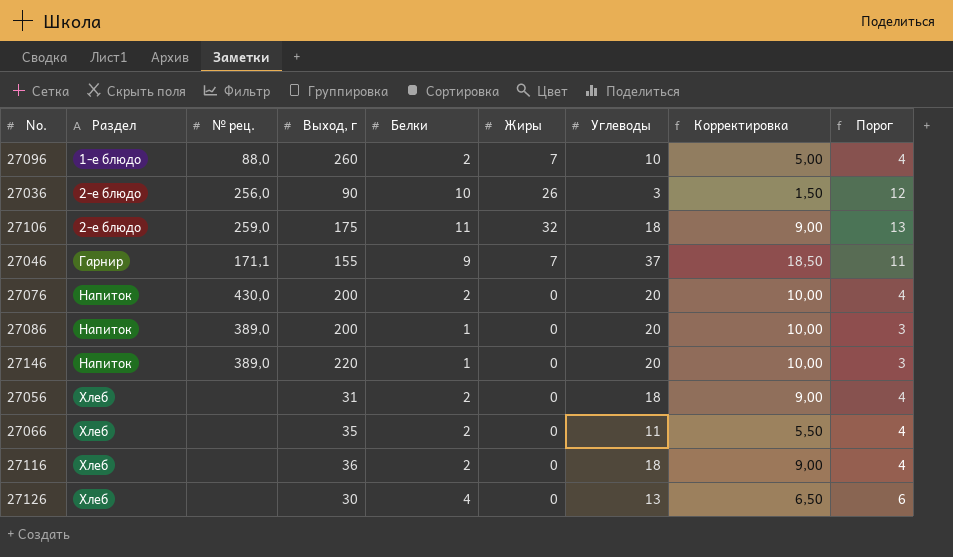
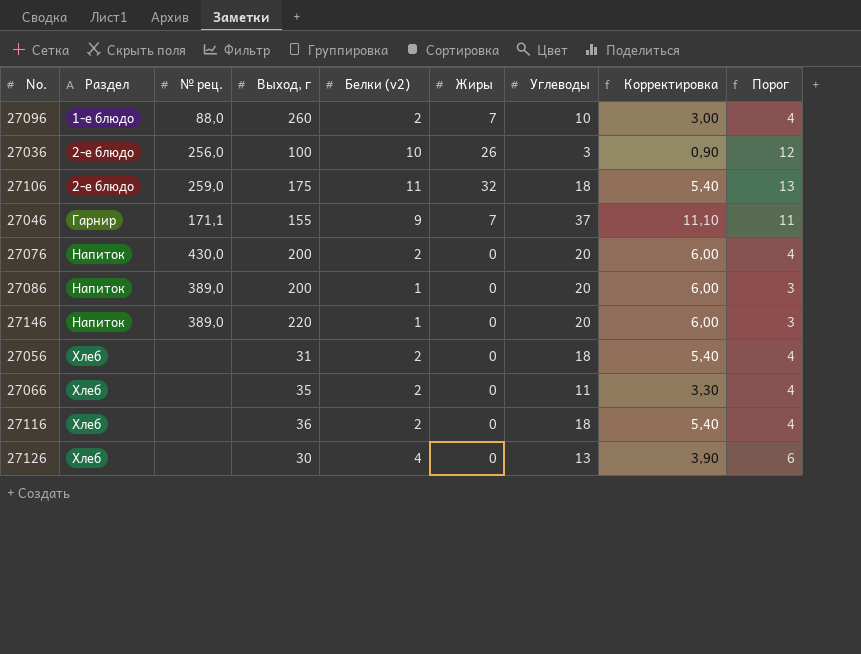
column name: Белки -> Белки (v2)
column Корректировка | formula: [Углеводы] * 0,5 -> [Углеводы] * 0,3
27036 | Выход, г: 90 -> 100

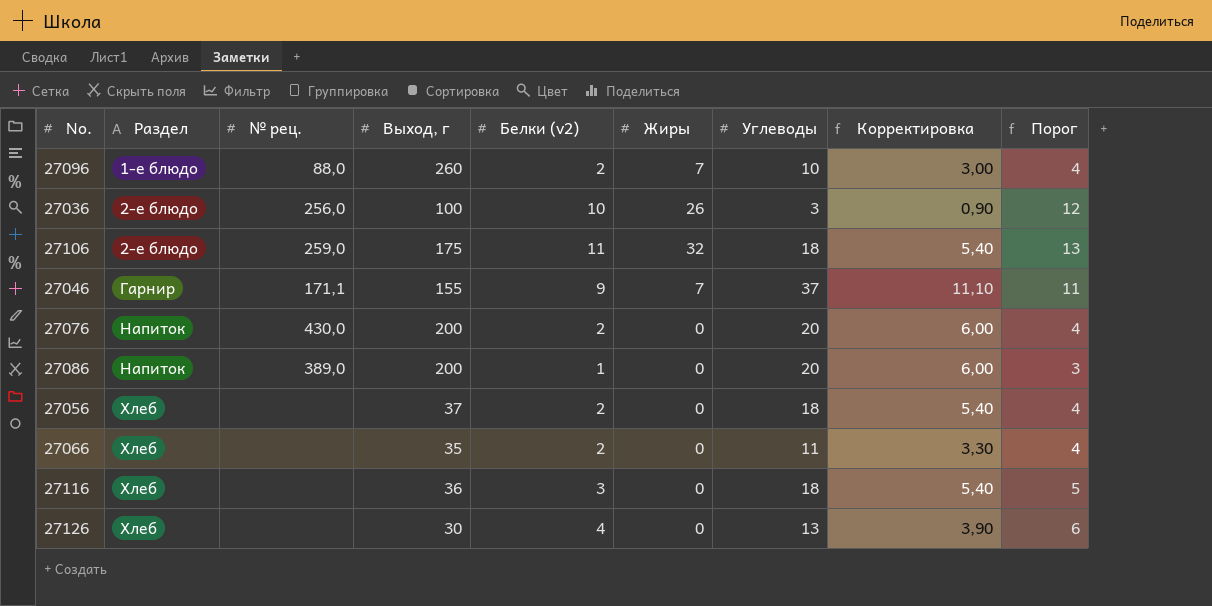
row 27146: Напиток | 389,0 | 220 | 1 | 0 | 20 | 6,00 | 3 -> none
27056 | Выход, г: 31 -> 37
27116 | Белки (v2): 2 -> 3
27116 | Порог: 4 -> 5

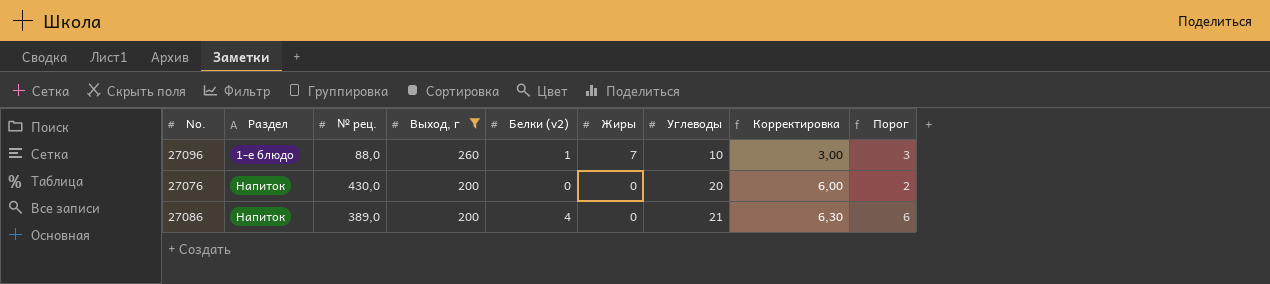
filter: none -> Выход, г >= 200
27096 | Белки (v2): 2 -> 1
27096 | Порог: 4 -> 3
27076 | Белки (v2): 2 -> 0
27076 | Порог: 4 -> 2
27086 | Белки (v2): 1 -> 4
27086 | Углеводы: 20 -> 21
27086 | Корректировка: 6,00 -> 6,30
27086 | Порог: 3 -> 6

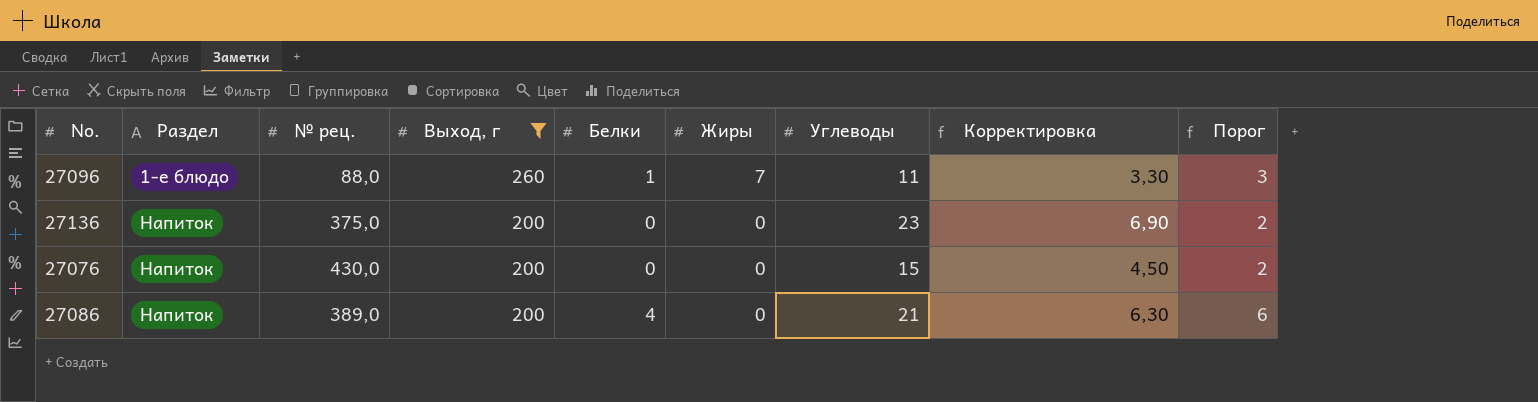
column name: Белки (v2) -> Белки
27096 | Углеводы: 10 -> 11
27096 | Корректировка: 3,00 -> 3,30
row 27136: none -> Напиток | 375,0 | 200 | 0 | 0 | 23 | 6,90 | 2
27076 | Углеводы: 20 -> 15
27076 | Корректировка: 6,00 -> 4,50

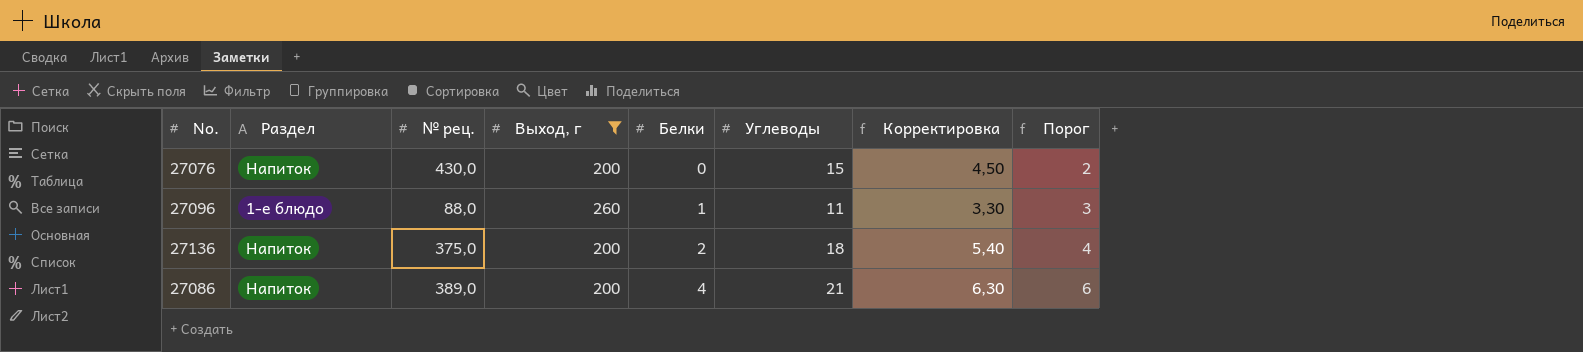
row order: Раздел ascending -> Белки ascending
column Жиры | position: 6 -> none
27136 | Белки: 0 -> 2
27136 | Углеводы: 23 -> 18
27136 | Корректировка: 6,90 -> 5,40
27136 | Порог: 2 -> 4

